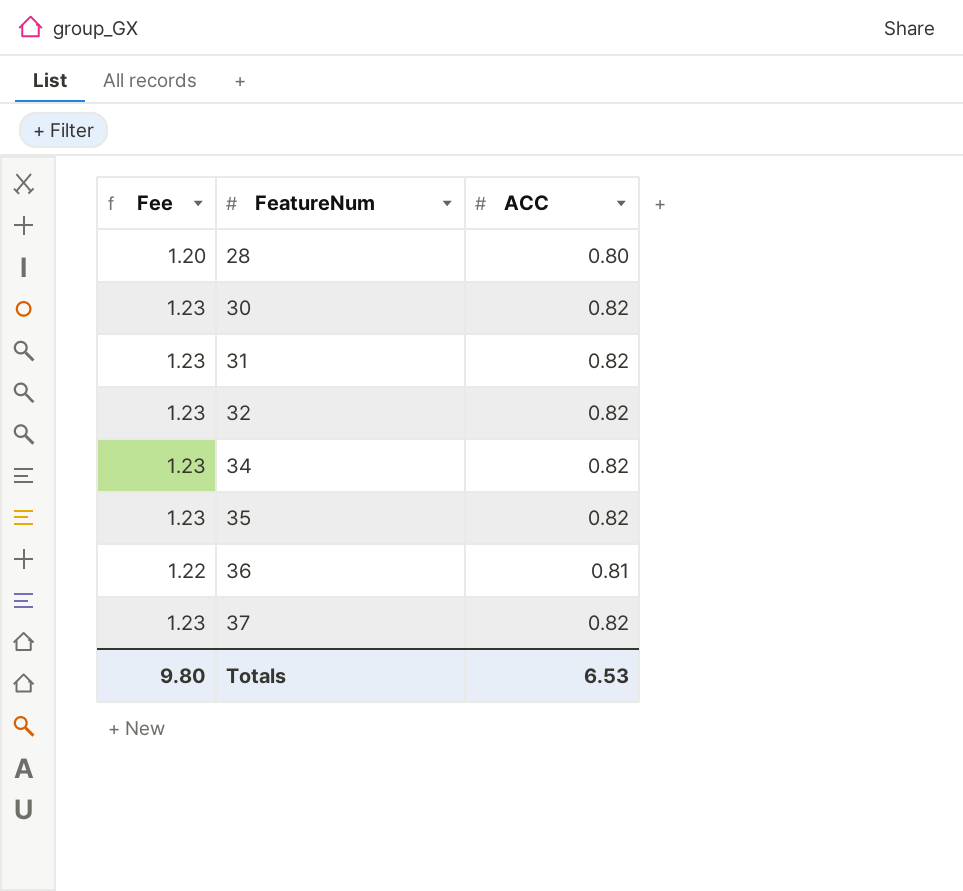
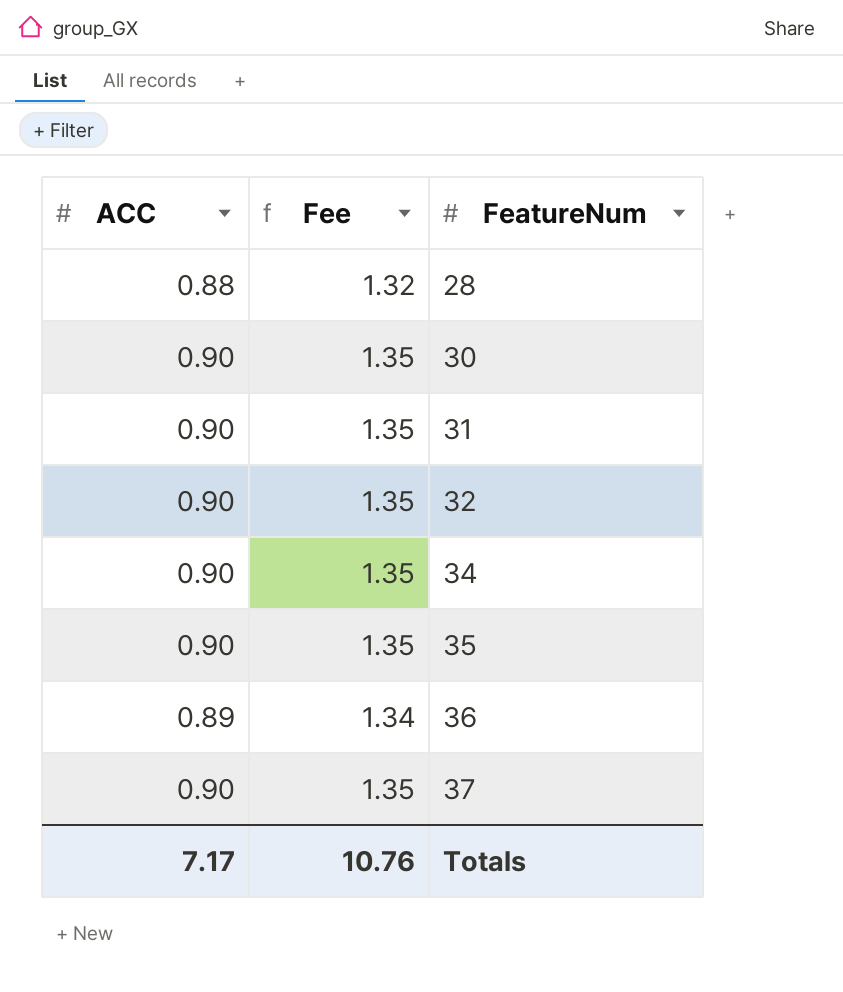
column ACC | position: 3 -> 1
28 | ACC: 0.80 -> 0.88
28 | Fee: 1.20 -> 1.32
30 | ACC: 0.82 -> 0.90
30 | Fee: 1.23 -> 1.35
31 | ACC: 0.82 -> 0.90
31 | Fee: 1.23 -> 1.35
32 | ACC: 0.82 -> 0.90
32 | Fee: 1.23 -> 1.35
34 | ACC: 0.82 -> 0.90
34 | Fee: 1.23 -> 1.35
35 | ACC: 0.82 -> 0.90
35 | Fee: 1.23 -> 1.35
36 | ACC: 0.81 -> 0.89
36 | Fee: 1.22 -> 1.34
37 | ACC: 0.82 -> 0.90
37 | Fee: 1.23 -> 1.35
Totals | ACC: 6.53 -> 7.17
Totals | Fee: 9.80 -> 10.76

